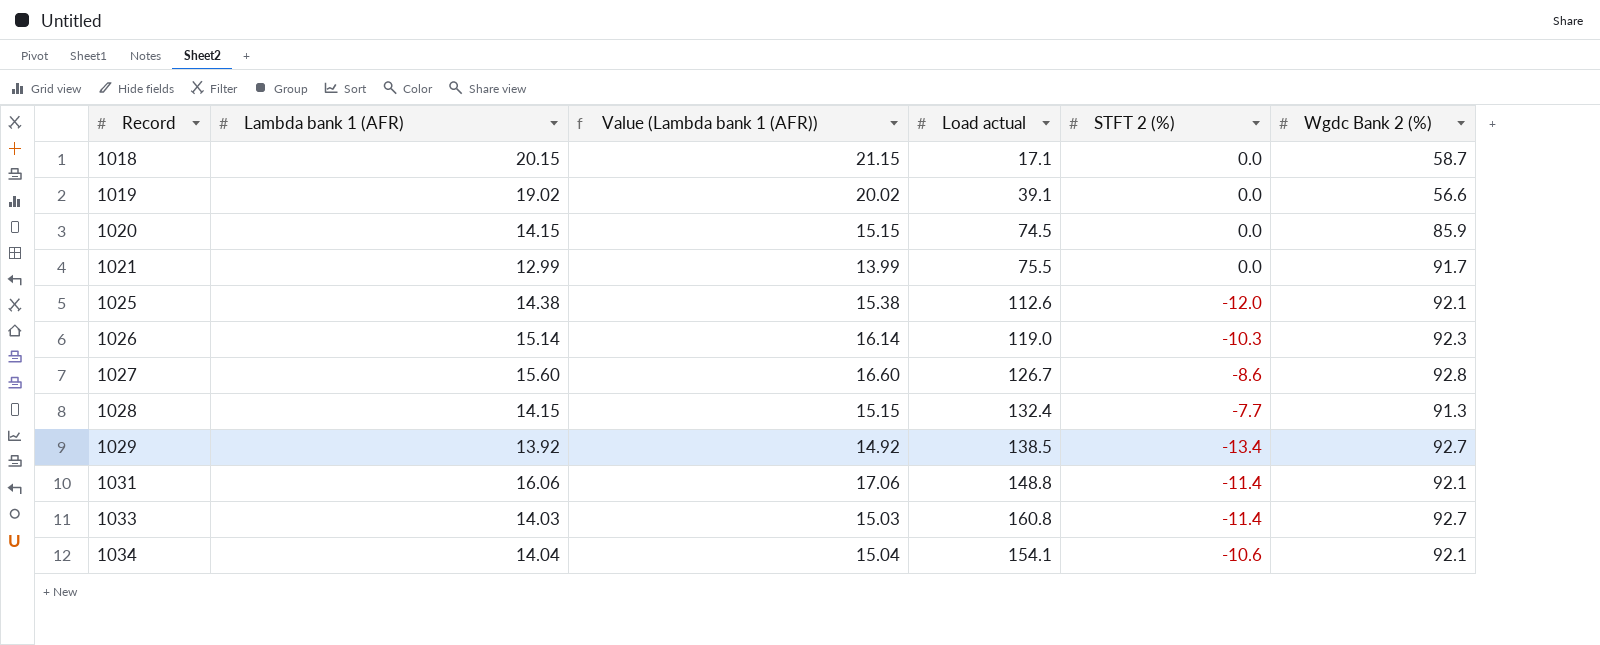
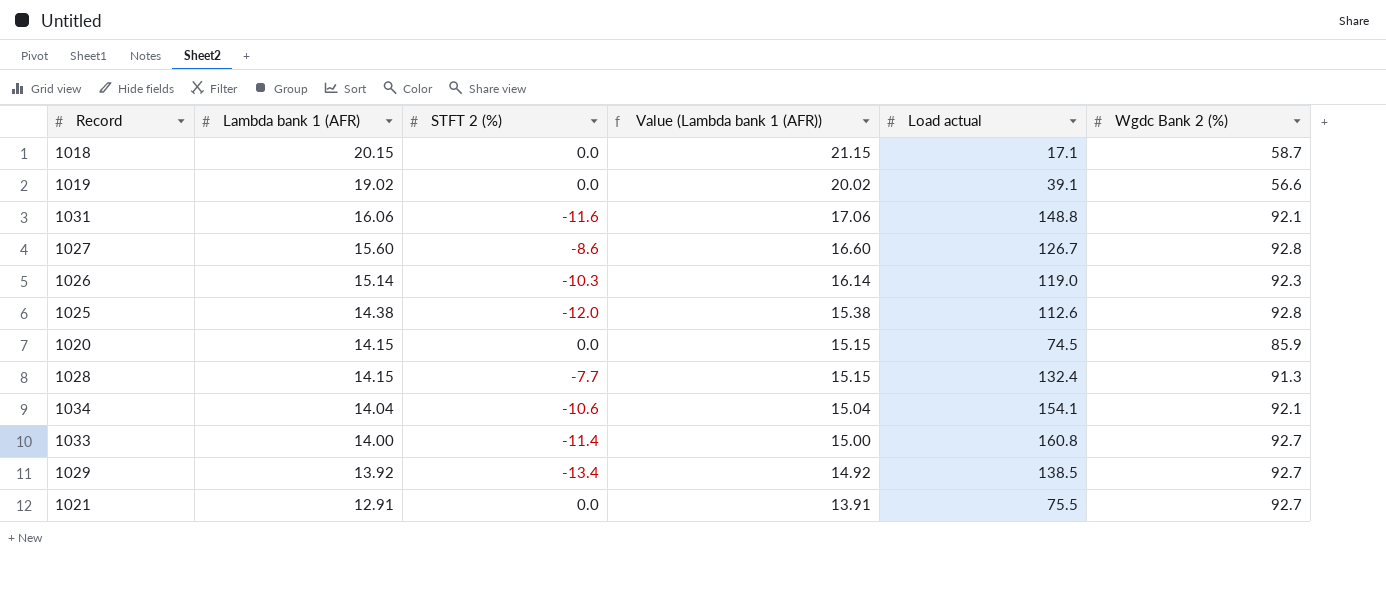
row order: Record ascending -> Lambda bank 1 (AFR) descending
column STFT 2 (%) | position: 5 -> 3
1031 | STFT 2 (%): -11.4 -> -11.6
1025 | Wgdc Bank 2 (%): 92.1 -> 92.8
1033 | Lambda bank 1 (AFR): 14.03 -> 14.00
1033 | Value (Lambda bank 1 (AFR)): 15.03 -> 15.00
1021 | Lambda bank 1 (AFR): 12.99 -> 12.91
1021 | Value (Lambda bank 1 (AFR)): 13.99 -> 13.91
1021 | Wgdc Bank 2 (%): 91.7 -> 92.7

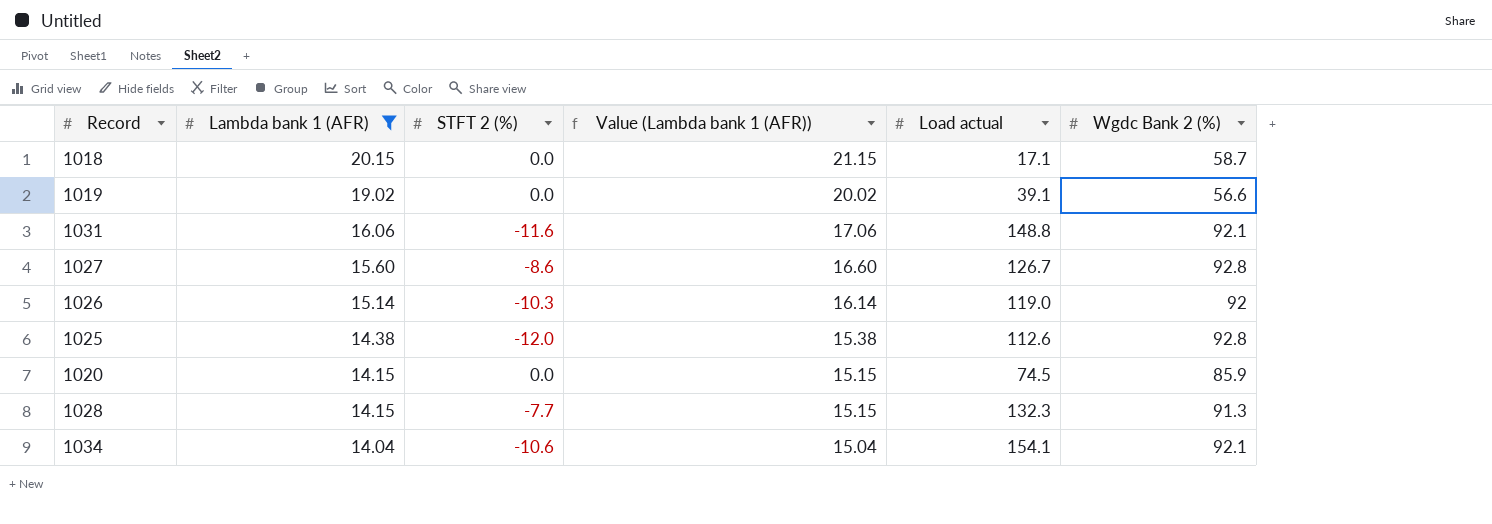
filter: none -> Lambda bank 1 (AFR) >= 14.04
1026 | Wgdc Bank 2 (%): 92.3 -> 92
1028 | Load actual: 132.4 -> 132.3

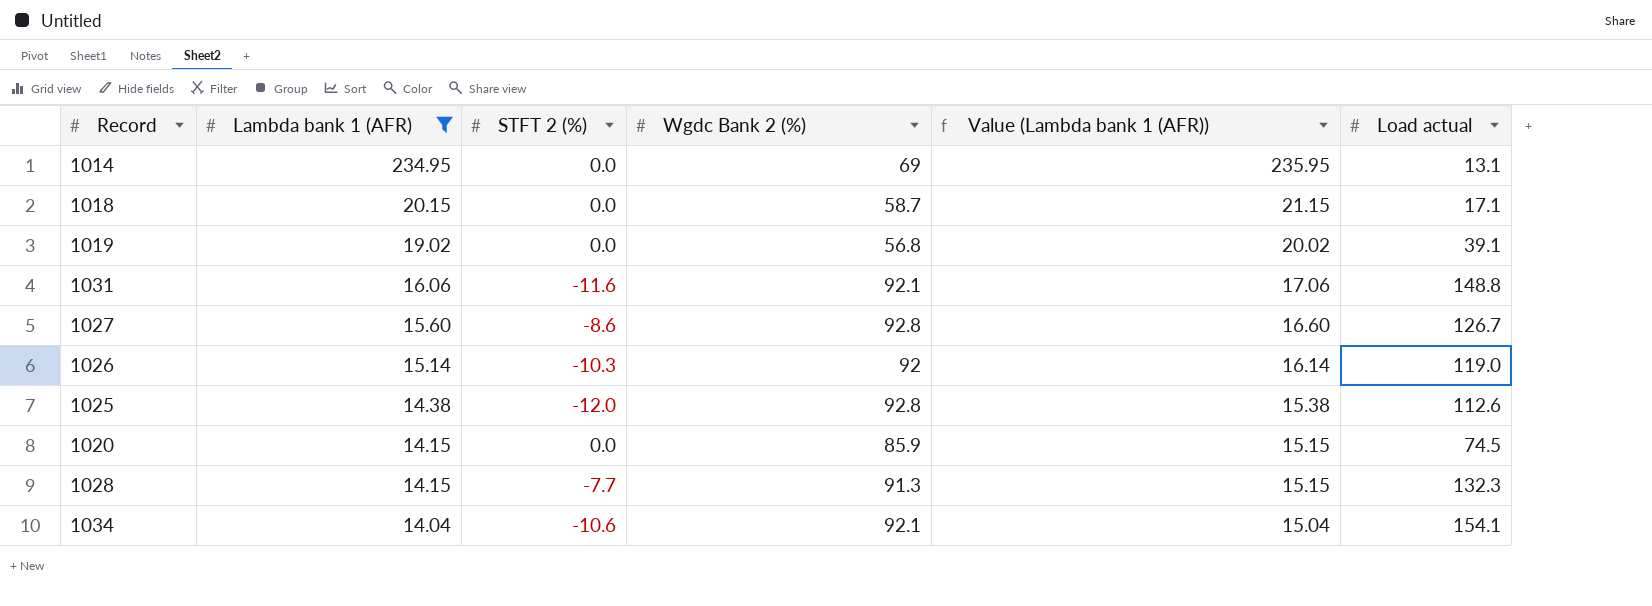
column Wgdc Bank 2 (%) | position: 6 -> 4
row 1014: none -> 234.95 | 0.0 | 69 | 235.95 | 13.1
1019 | Wgdc Bank 2 (%): 56.6 -> 56.8

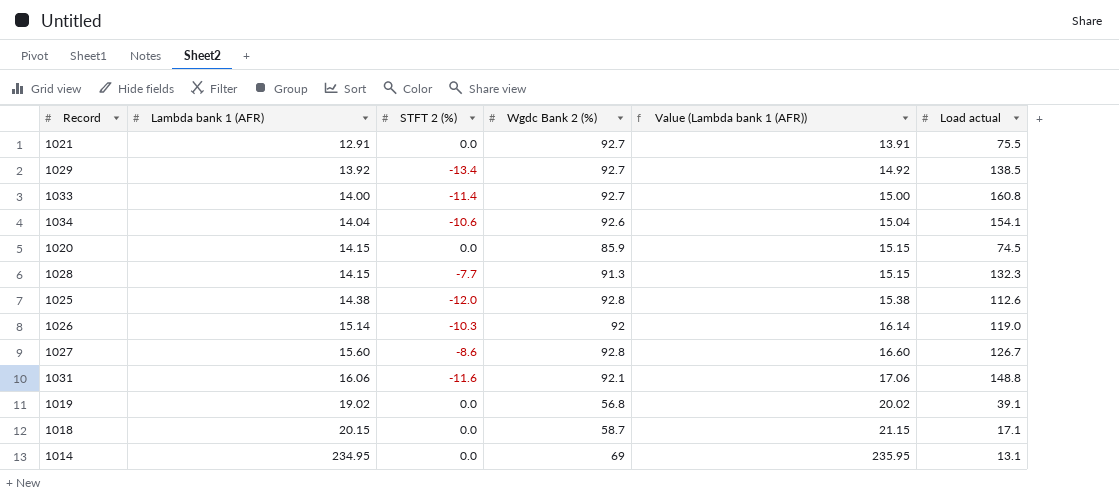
filter: Lambda bank 1 (AFR) >= 14.04 -> none
row order: Lambda bank 1 (AFR) descending -> Lambda bank 1 (AFR) ascending
1034 | Wgdc Bank 2 (%): 92.1 -> 92.6

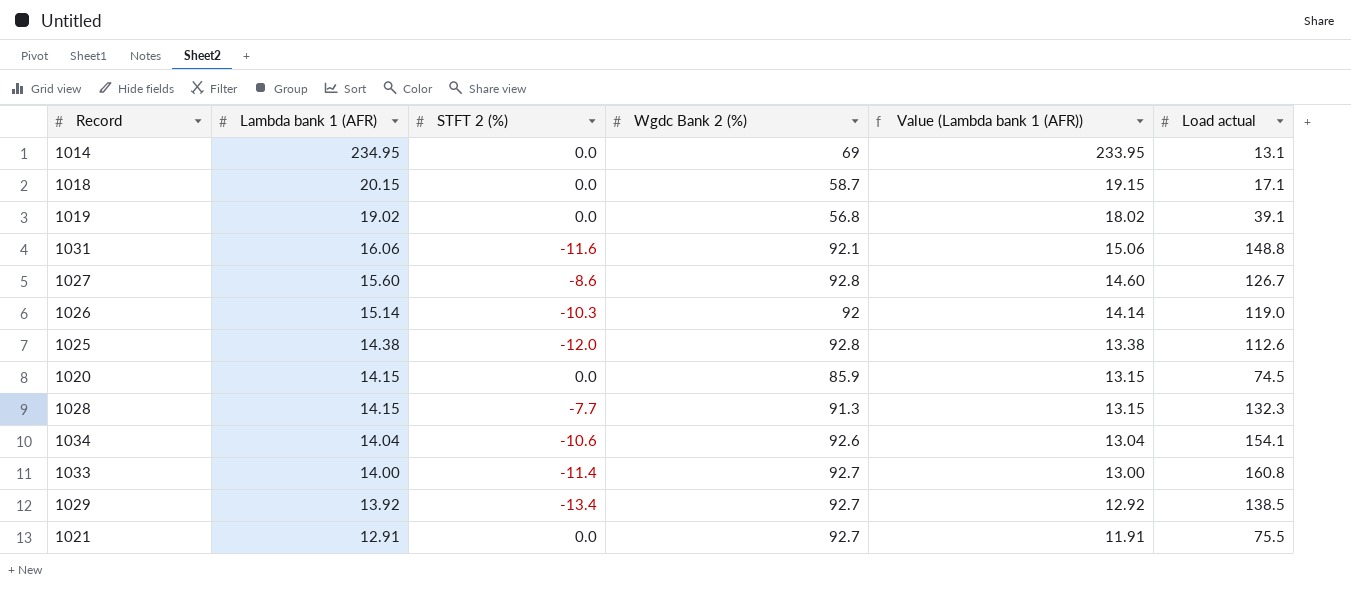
row order: Lambda bank 1 (AFR) ascending -> Lambda bank 1 (AFR) descending
column Value (Lambda bank 1 (AFR)) | formula: [Lambda bank 1 (AFR)] + 1 -> [Lambda bank 1 (AFR)] - 1

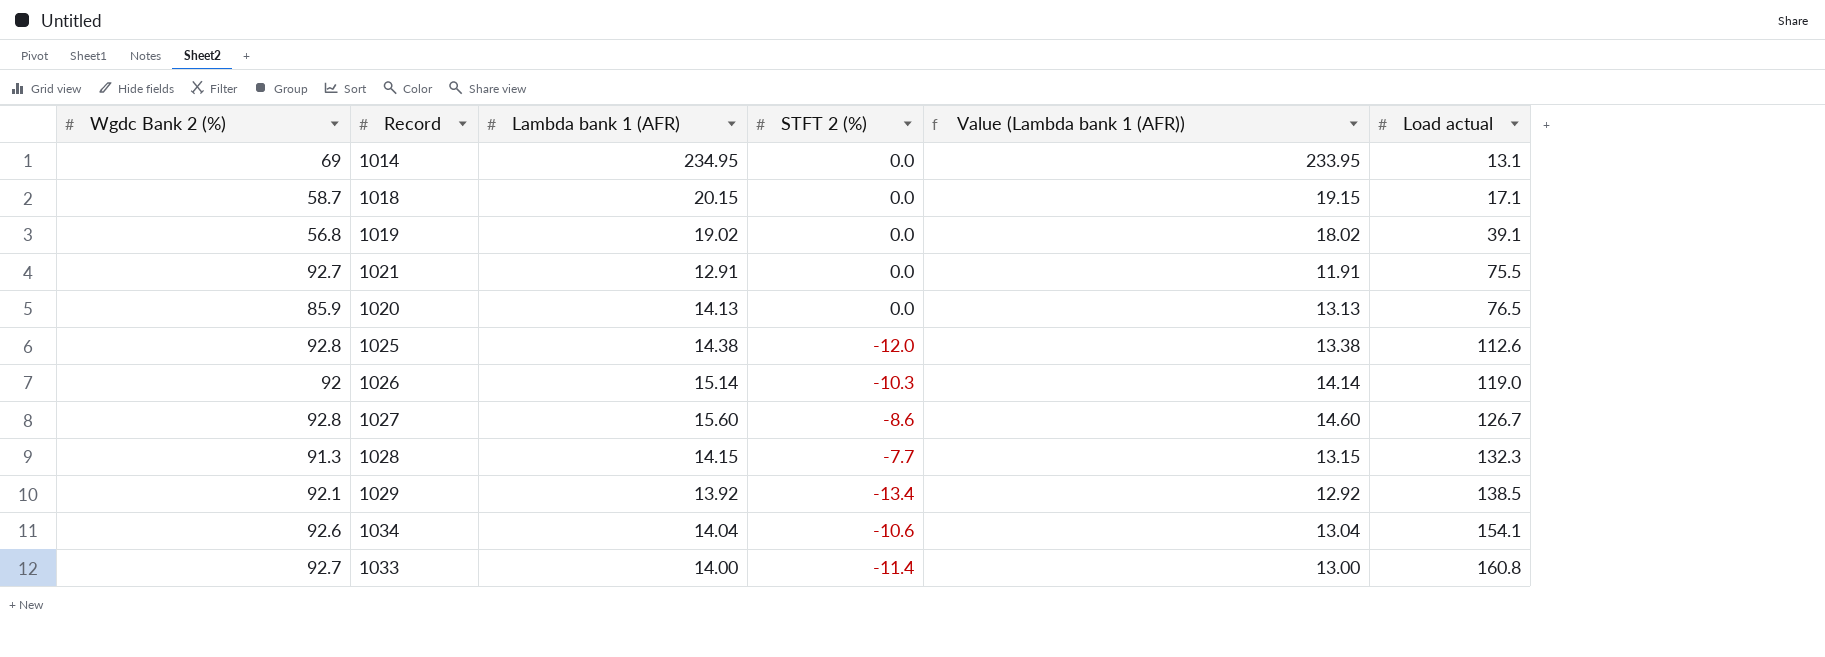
row order: Lambda bank 1 (AFR) descending -> Load actual ascending
column Wgdc Bank 2 (%) | position: 4 -> 1
row 1031: 16.06 | -11.6 | 92.1 | 15.06 | 148.8 -> none
1020 | Lambda bank 1 (AFR): 14.15 -> 14.13
1020 | Value (Lambda bank 1 (AFR)): 13.15 -> 13.13
1020 | Load actual: 74.5 -> 76.5
1029 | Wgdc Bank 2 (%): 92.7 -> 92.1

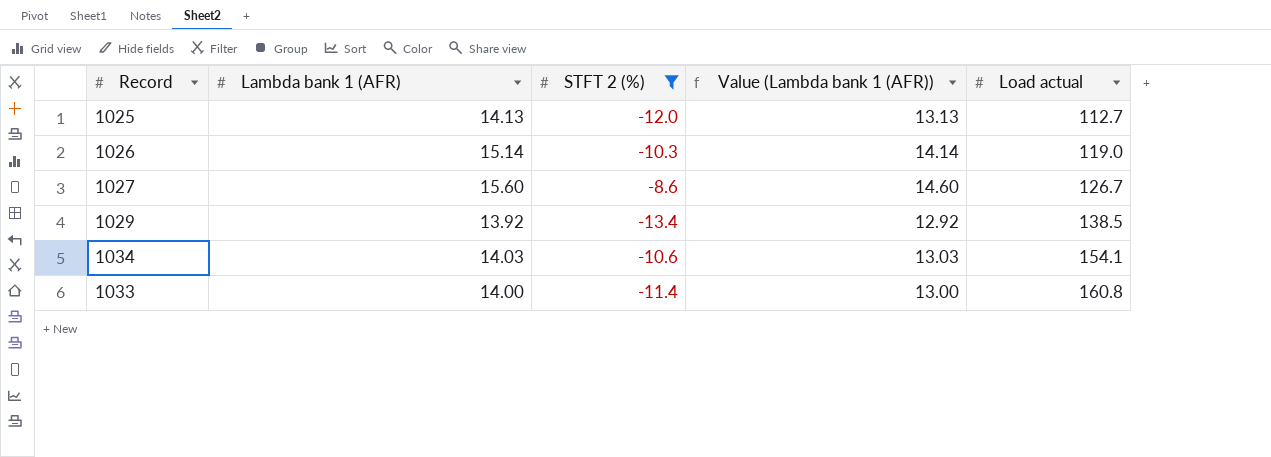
filter: none -> STFT 2 (%) <= -8.6
column Wgdc Bank 2 (%) | position: 1 -> none
1025 | Lambda bank 1 (AFR): 14.38 -> 14.13
1025 | Value (Lambda bank 1 (AFR)): 13.38 -> 13.13
1025 | Load actual: 112.6 -> 112.7
1034 | Lambda bank 1 (AFR): 14.04 -> 14.03
1034 | Value (Lambda bank 1 (AFR)): 13.04 -> 13.03

